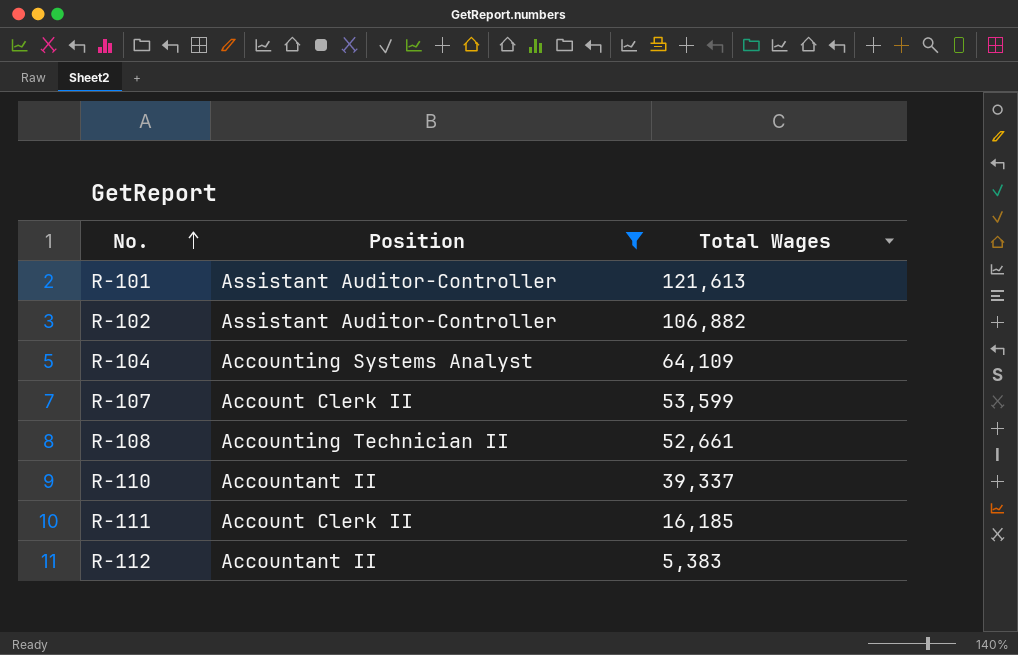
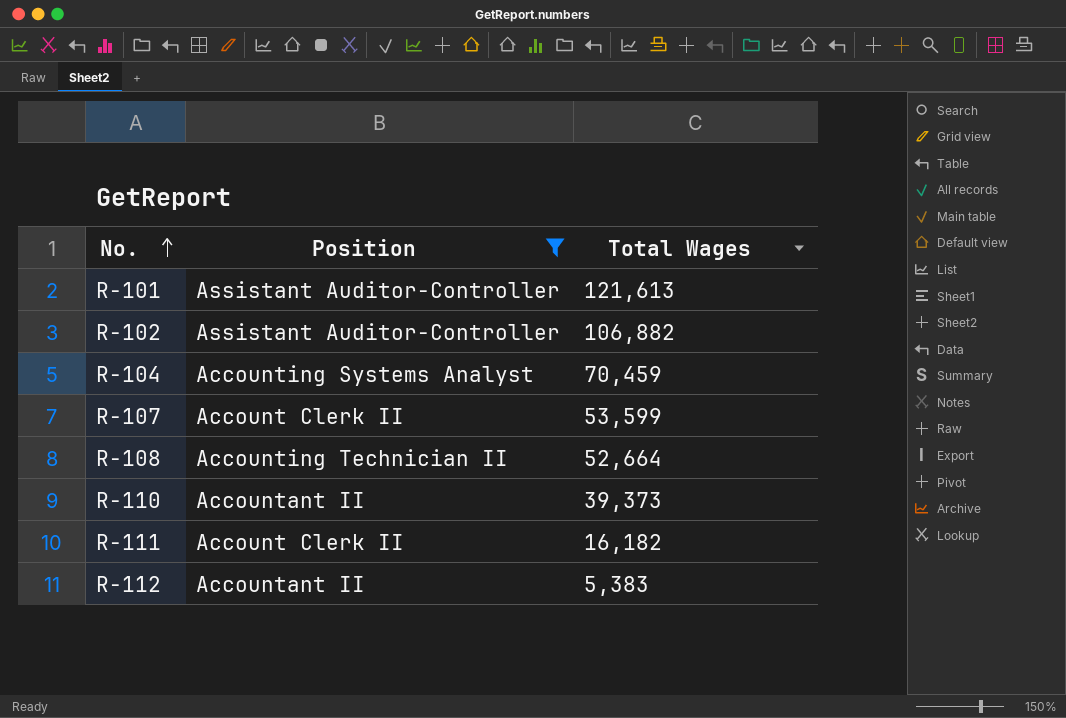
R-104 | Total Wages: 64,109 -> 70,459
R-108 | Total Wages: 52,661 -> 52,664
R-110 | Total Wages: 39,337 -> 39,373
R-111 | Total Wages: 16,185 -> 16,182

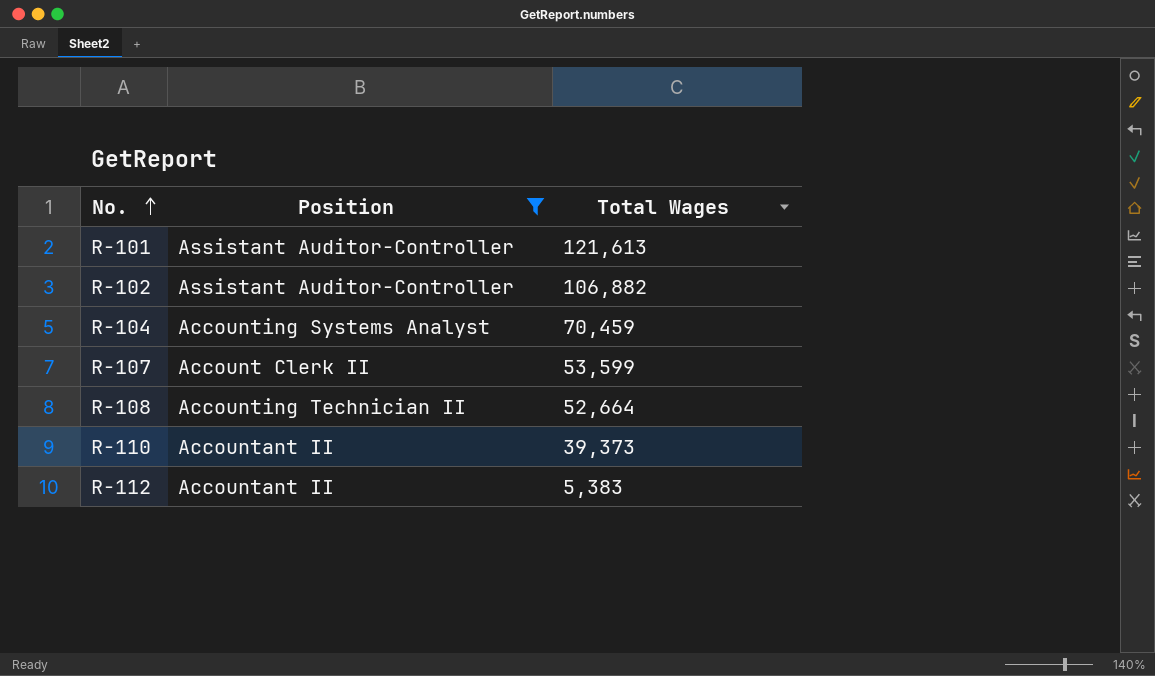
row R-111: Account Clerk II | 16,182 -> none

